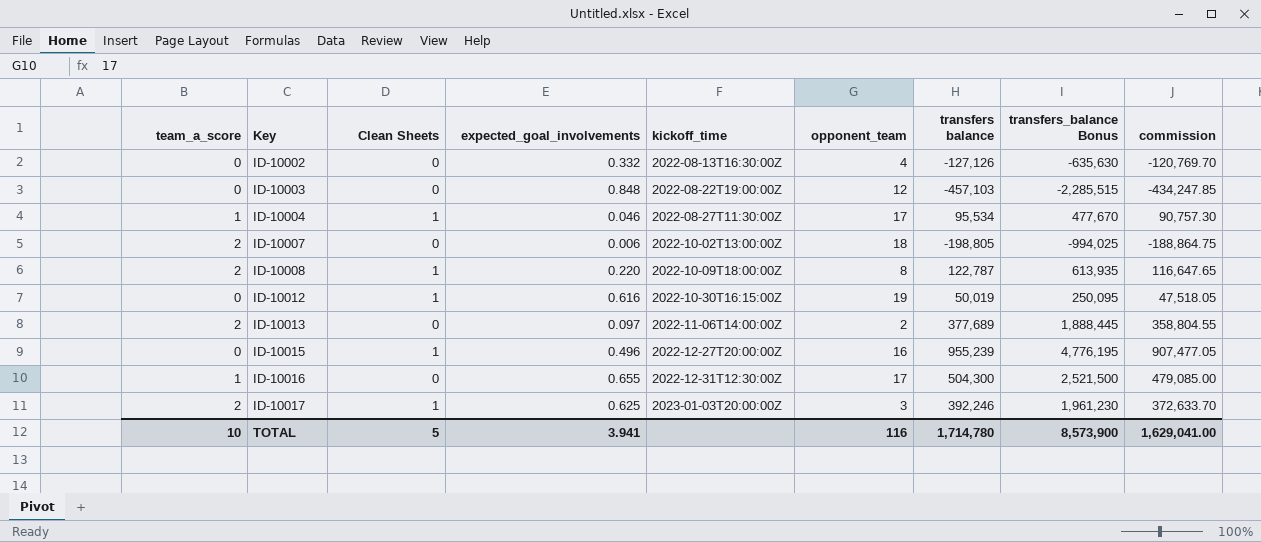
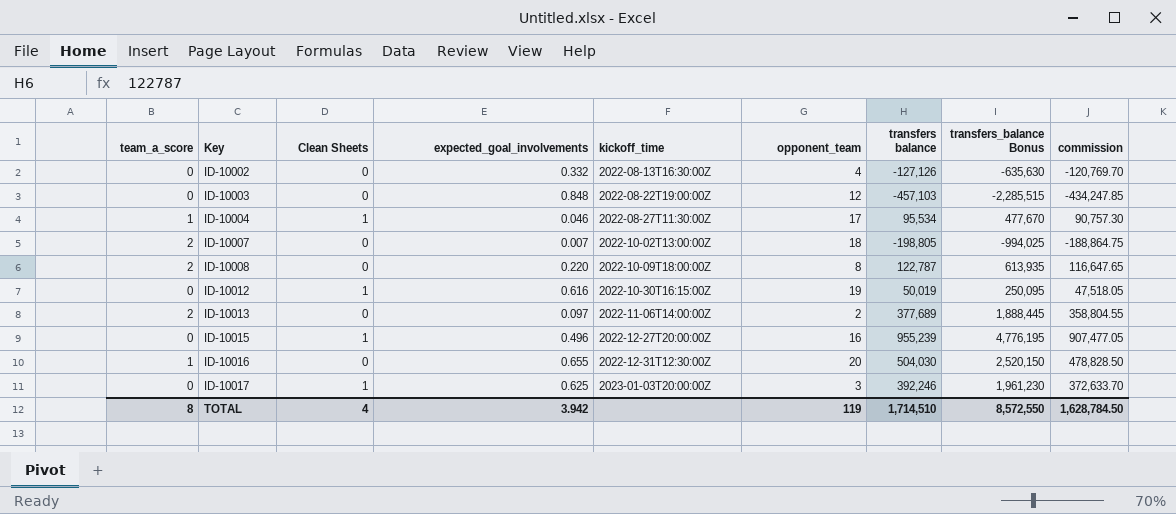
ID-10007 | expected_goal_involvements: 0.006 -> 0.007
ID-10008 | Clean Sheets: 1 -> 0
ID-10016 | opponent_team: 17 -> 20
ID-10016 | transfers balance: 504,300 -> 504,030
ID-10016 | transfers_balance Bonus: 2,521,500 -> 2,520,150
ID-10016 | commission: 479,085.00 -> 478,828.50
ID-10017 | team_a_score: 2 -> 0
TOTAL | team_a_score: 10 -> 8
TOTAL | Clean Sheets: 5 -> 4
TOTAL | expected_goal_involvements: 3.941 -> 3.942
TOTAL | opponent_team: 116 -> 119
TOTAL | transfers balance: 1,714,780 -> 1,714,510
TOTAL | transfers_balance Bonus: 8,573,900 -> 8,572,550
TOTAL | commission: 1,629,041.00 -> 1,628,784.50

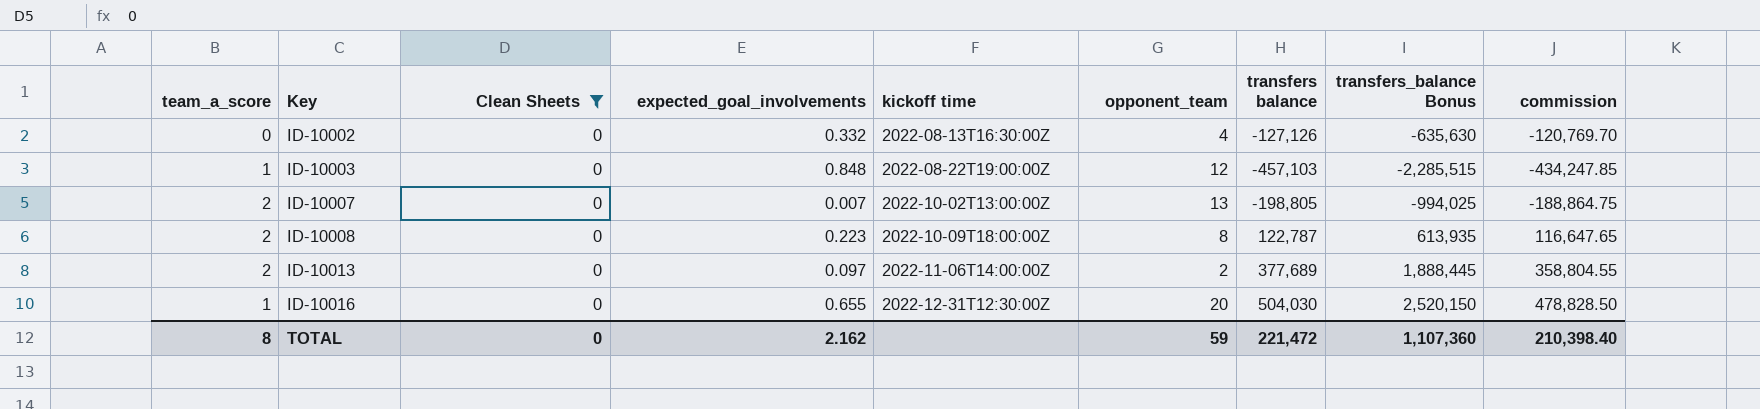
filter: none -> Clean Sheets = 0
column name: kickoff_time -> kickoff time
ID-10003 | team_a_score: 0 -> 1
ID-10007 | opponent_team: 18 -> 13
ID-10008 | expected_goal_involvements: 0.220 -> 0.223
TOTAL | Clean Sheets: 4 -> 0
TOTAL | expected_goal_involvements: 3.942 -> 2.162
TOTAL | opponent_team: 119 -> 59
TOTAL | transfers balance: 1,714,510 -> 221,472
TOTAL | transfers_balance Bonus: 8,572,550 -> 1,107,360
TOTAL | commission: 1,628,784.50 -> 210,398.40

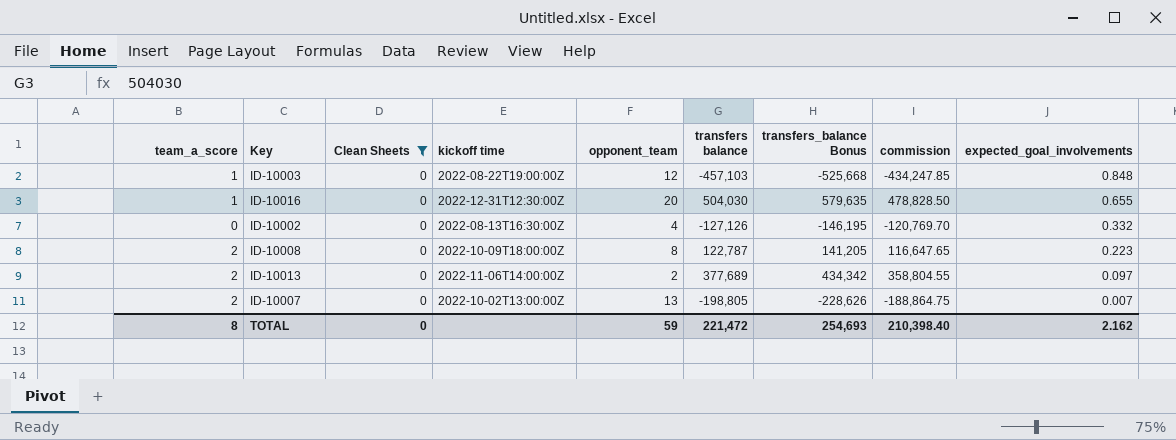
row order: Key ascending -> expected_goal_involvements descending
column transfers_balance Bonus | formula: [transfers balance] * 5 -> [transfers balance] * 1.15
column expected_goal_involvements | position: 4 -> 9
TOTAL | transfers_balance Bonus: 1,107,360 -> 254,693

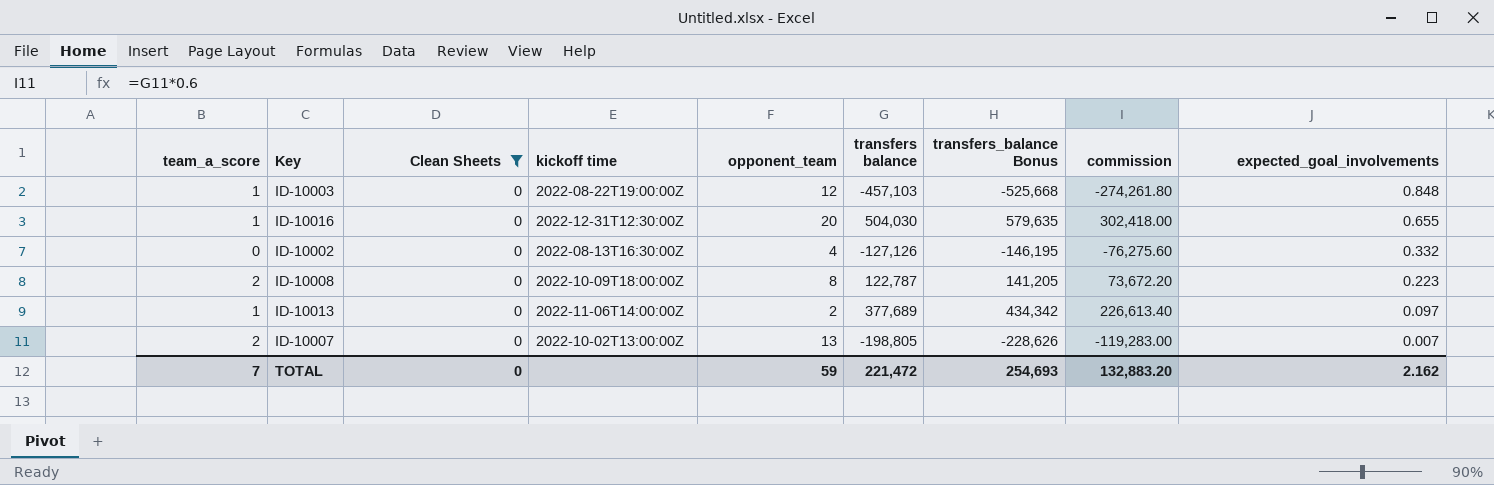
column commission | formula: [transfers balance] * 0.95 -> [transfers balance] * 0.6
ID-10013 | team_a_score: 2 -> 1
TOTAL | team_a_score: 8 -> 7
TOTAL | commission: 210,398.40 -> 132,883.20

